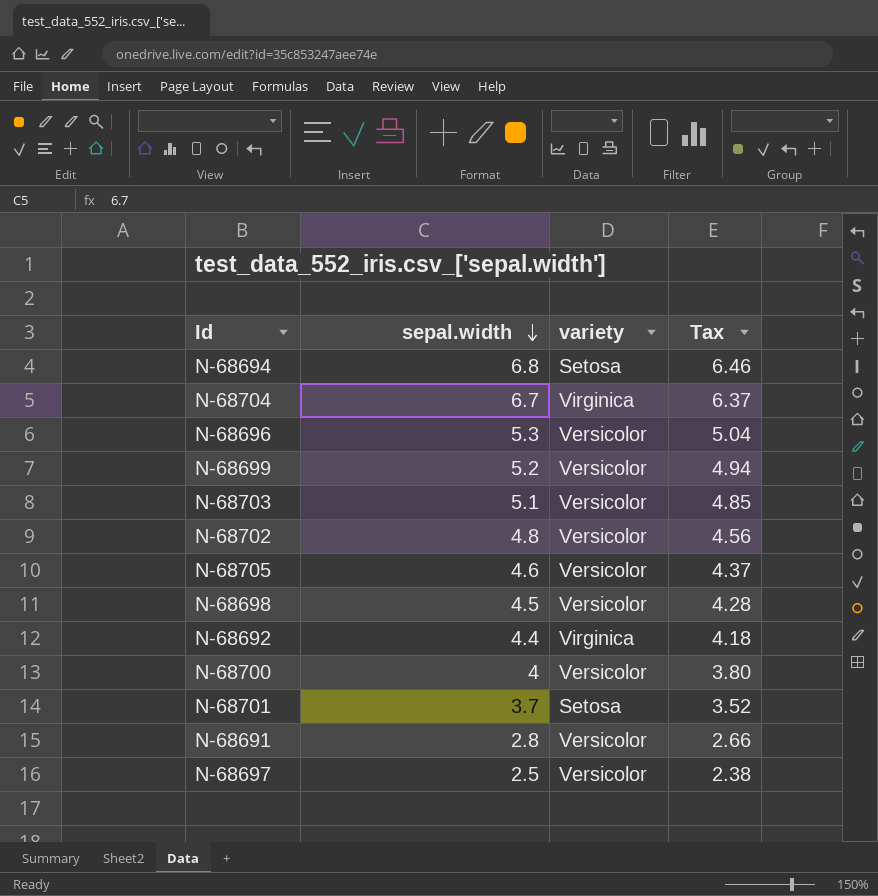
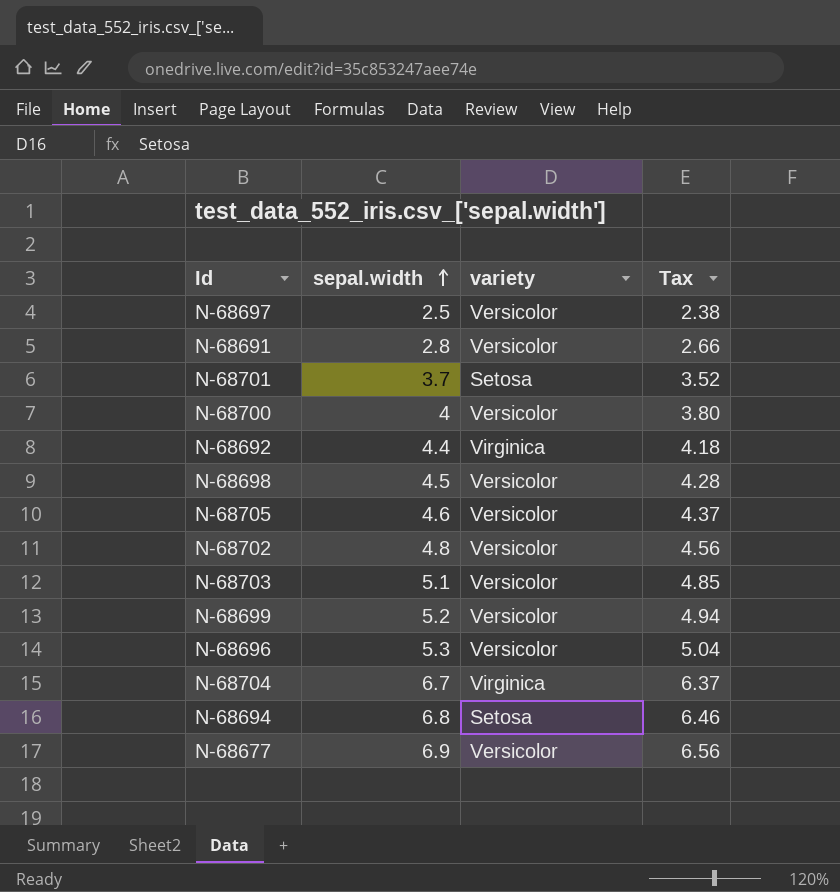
row order: sepal.width descending -> sepal.width ascending
row N-68677: none -> 6.9 | Versicolor | 6.56

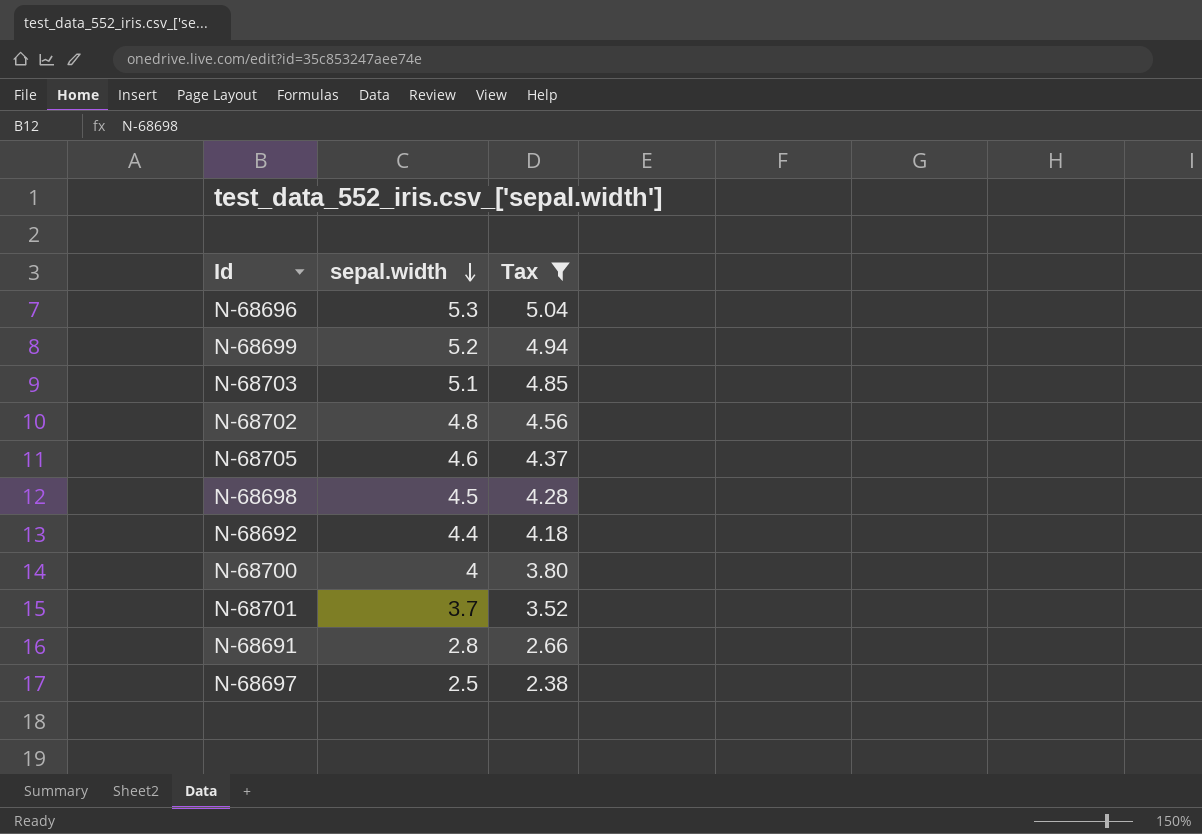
filter: none -> Tax <= 5.04
row order: sepal.width ascending -> sepal.width descending
column variety | position: 3 -> none

